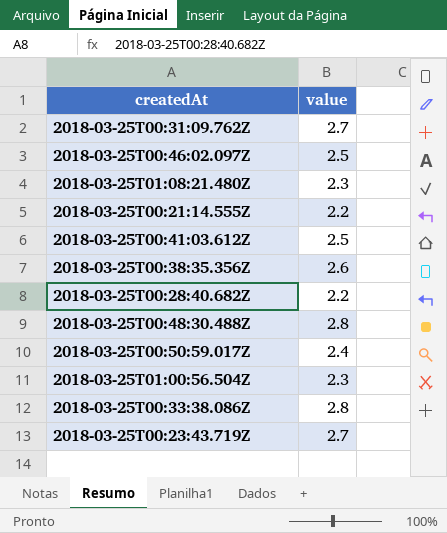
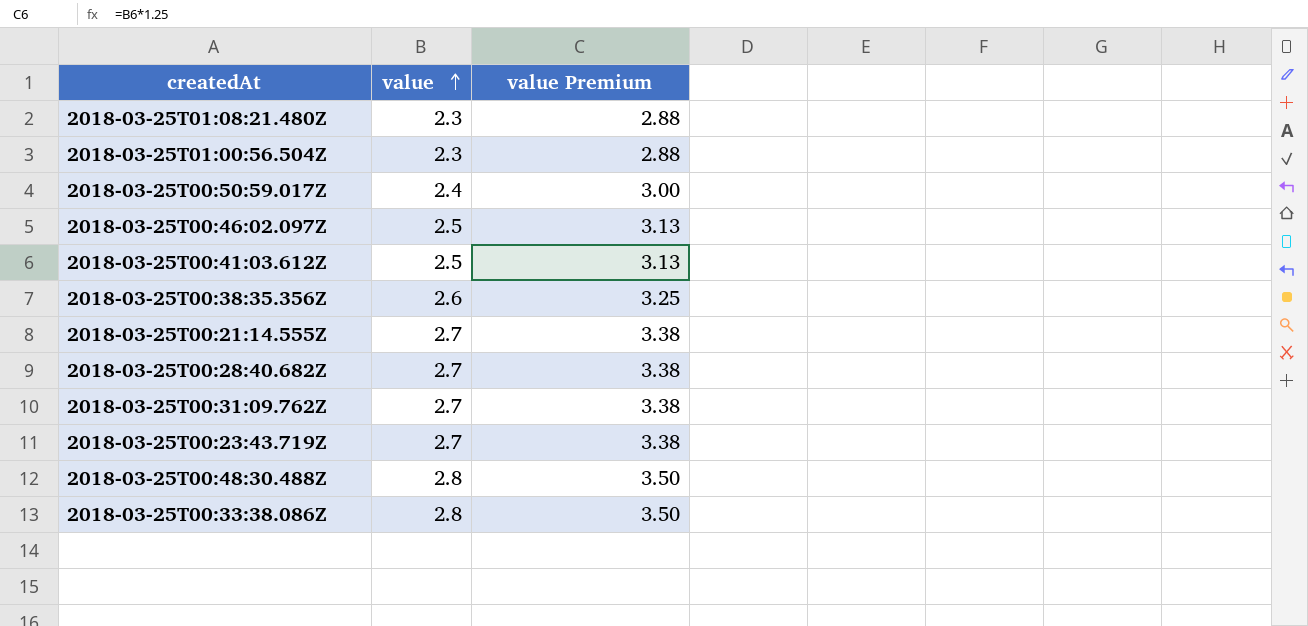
row order: none -> value ascending
column value Premium | formula: none -> [value] * 1.25
2018-03-25T00:21:14.555Z | value: 2.2 -> 2.7
2018-03-25T00:28:40.682Z | value: 2.2 -> 2.7

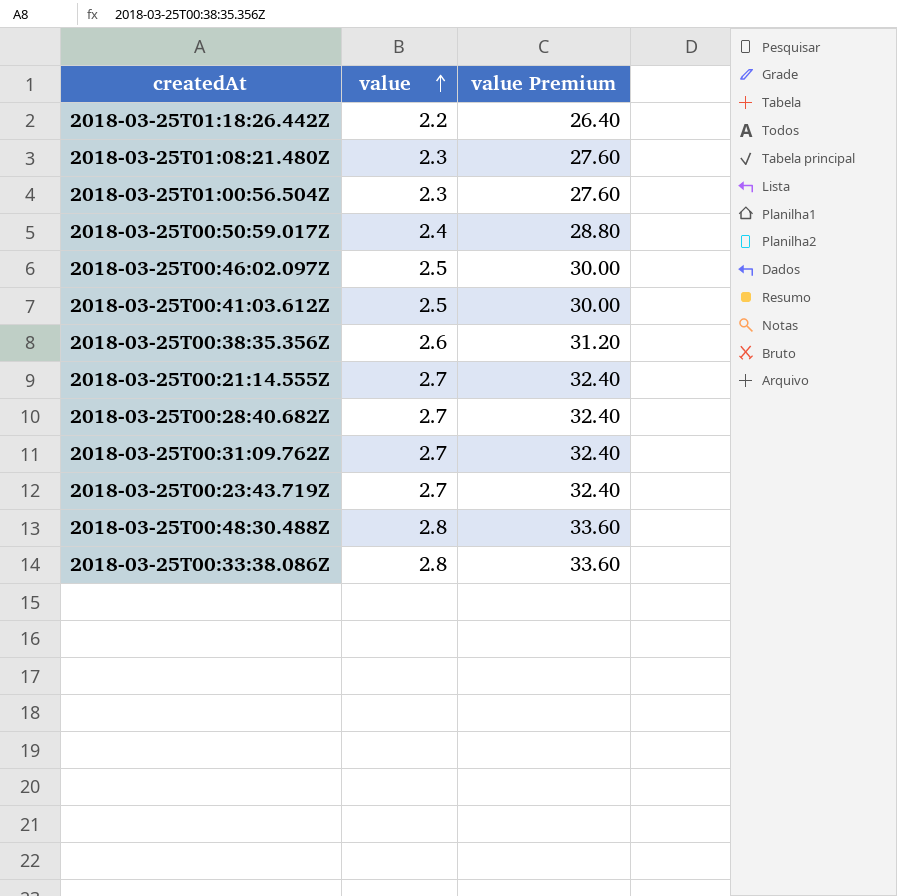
column value Premium | formula: [value] * 1.25 -> [value] * 12
row 2018-03-25T01:18:26.442Z: none -> 2.2 | 26.40

